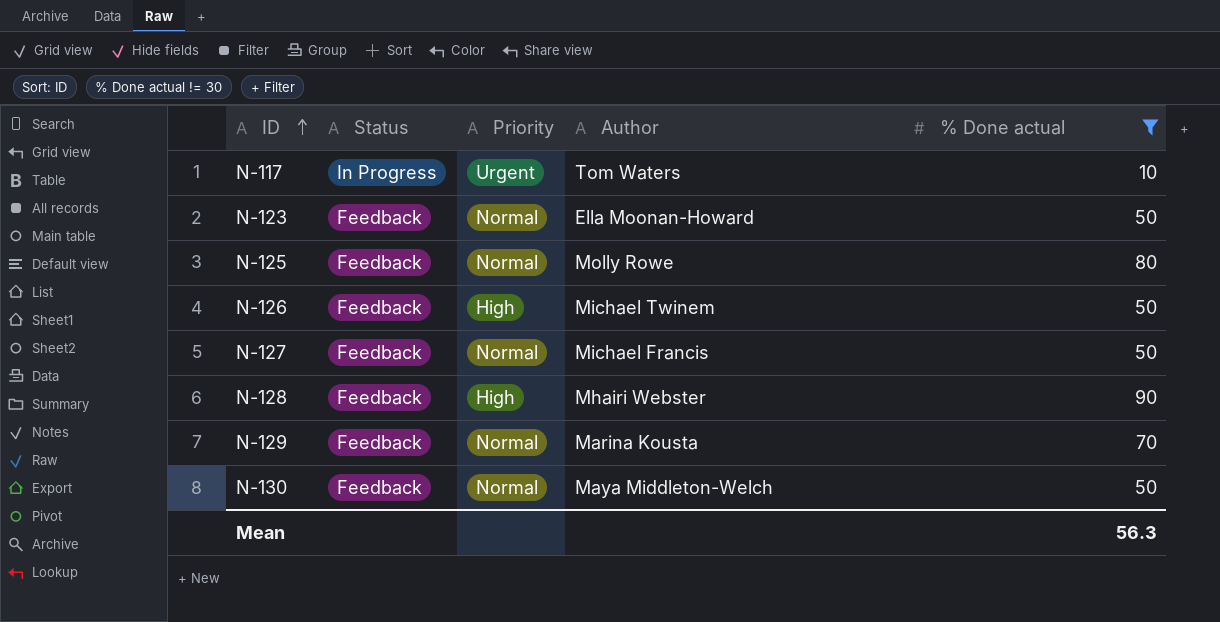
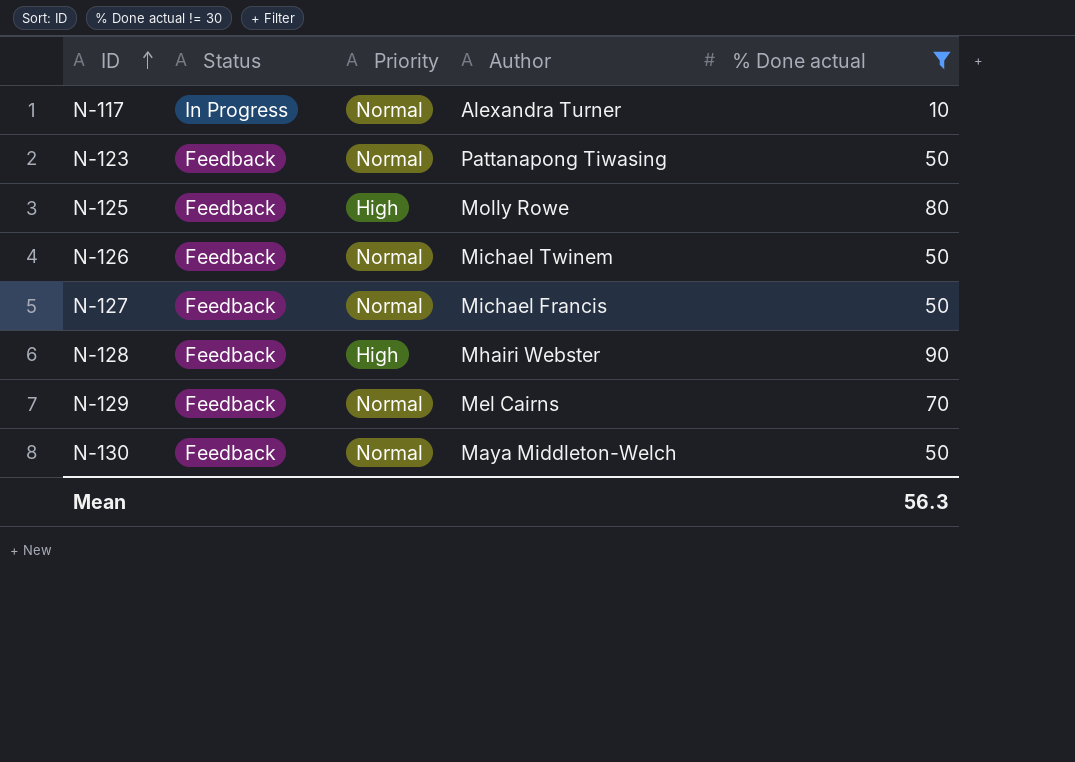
N-117 | Priority: Urgent -> Normal
N-117 | Author: Tom Waters -> Alexandra Turner
N-123 | Author: Ella Moonan-Howard -> Pattanapong Tiwasing
N-125 | Priority: Normal -> High
N-126 | Priority: High -> Normal
N-129 | Author: Marina Kousta -> Mel Cairns

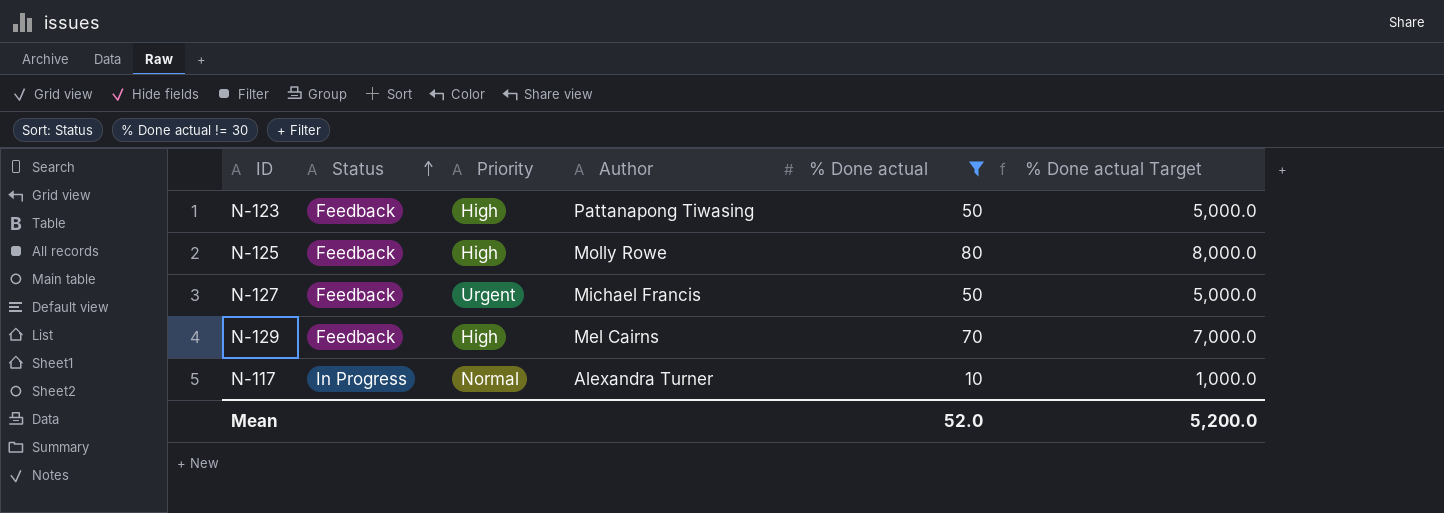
row order: ID ascending -> Status ascending
column % Done actual Target | formula: none -> [% Done actual] * 100
row N-126: Feedback | Normal | Michael Twinem | 50 -> none
row N-128: Feedback | High | Mhairi Webster | 90 -> none
row N-130: Feedback | Normal | Maya Middleton-Welch | 50 -> none
N-123 | Priority: Normal -> High
N-127 | Priority: Normal -> Urgent
N-129 | Priority: Normal -> High
Mean | % Done actual: 56.3 -> 52.0

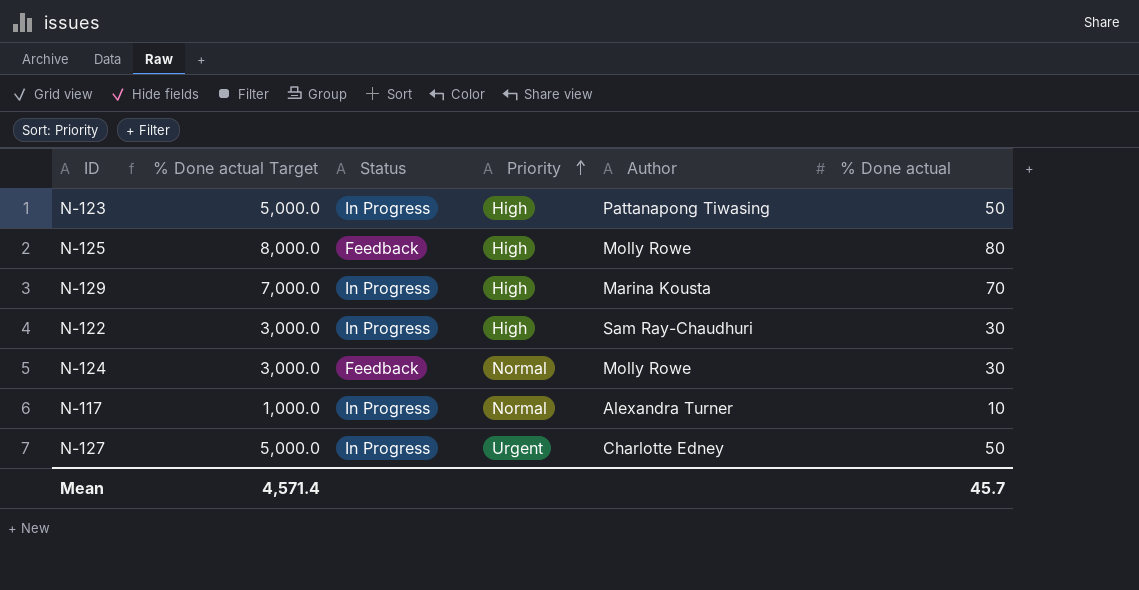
filter: % Done actual != 30 -> none
row order: Status ascending -> Priority ascending
column % Done actual Target | position: 6 -> 2
N-123 | Status: Feedback -> In Progress
N-129 | Status: Feedback -> In Progress
N-129 | Author: Mel Cairns -> Marina Kousta
N-127 | Status: Feedback -> In Progress
N-127 | Author: Michael Francis -> Charlotte Edney
Mean | % Done actual Target: 5,200.0 -> 4,571.4
Mean | % Done actual: 52.0 -> 45.7

